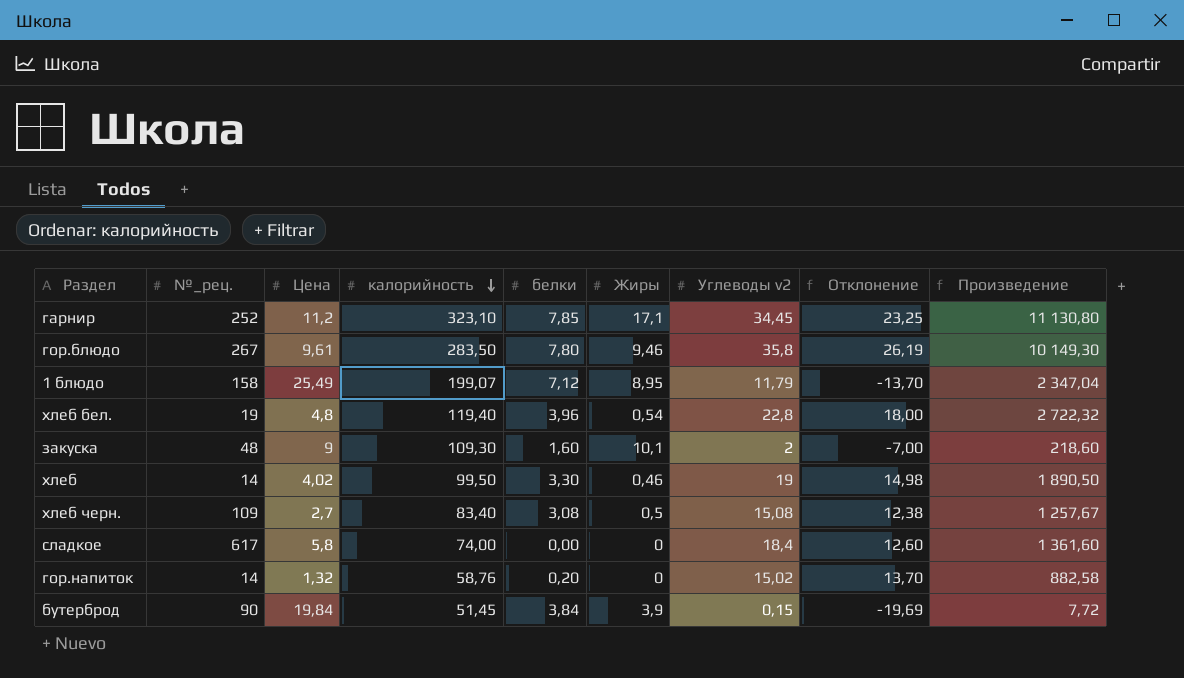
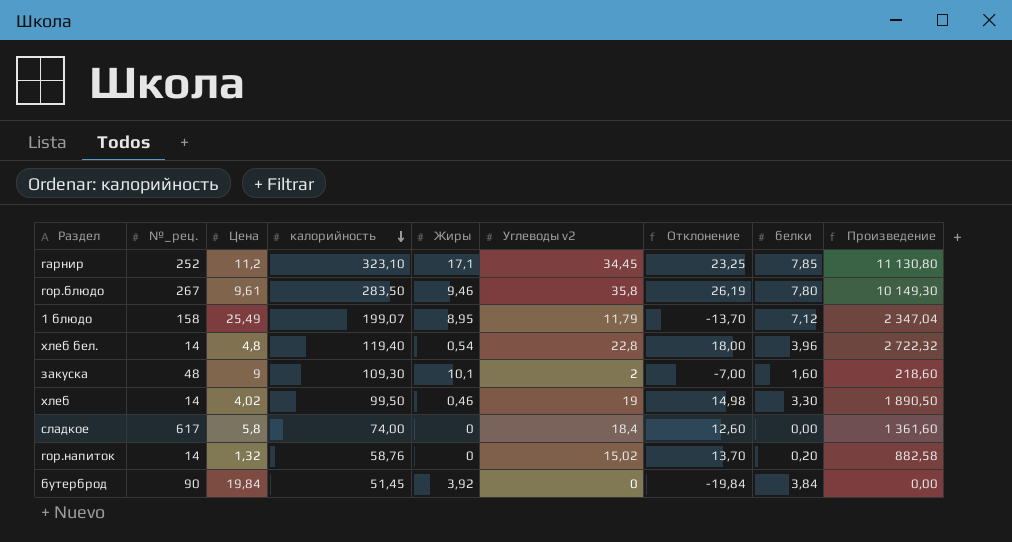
column белки | position: 5 -> 8
row хлеб черн.: 109 | 2,7 | 83,40 | 3,08 | 0,5 | 15,08 | 12,38 | 1 257,67 -> none
хлеб бел. | №_рец.: 19 -> 14
бутерброд | Жиры: 3,9 -> 3,92
бутерброд | Углеводы v2: 0,15 -> 0
бутерброд | Отклонение: -19,69 -> -19,84
бутерброд | Произведение: 7,72 -> 0,00

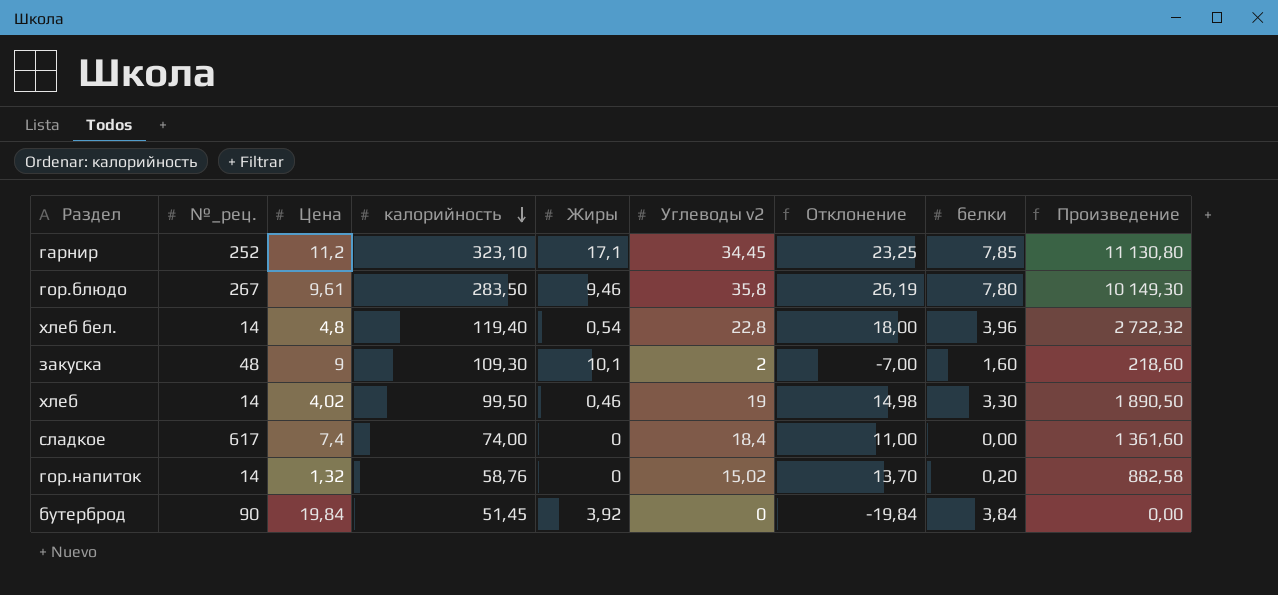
row 1 блюдо: 158 | 25,49 | 199,07 | 8,95 | 11,79 | -13,70 | 7,12 | 2 347,04 -> none
сладкое | Цена: 5,8 -> 7,4
сладкое | Отклонение: 12,60 -> 11,00

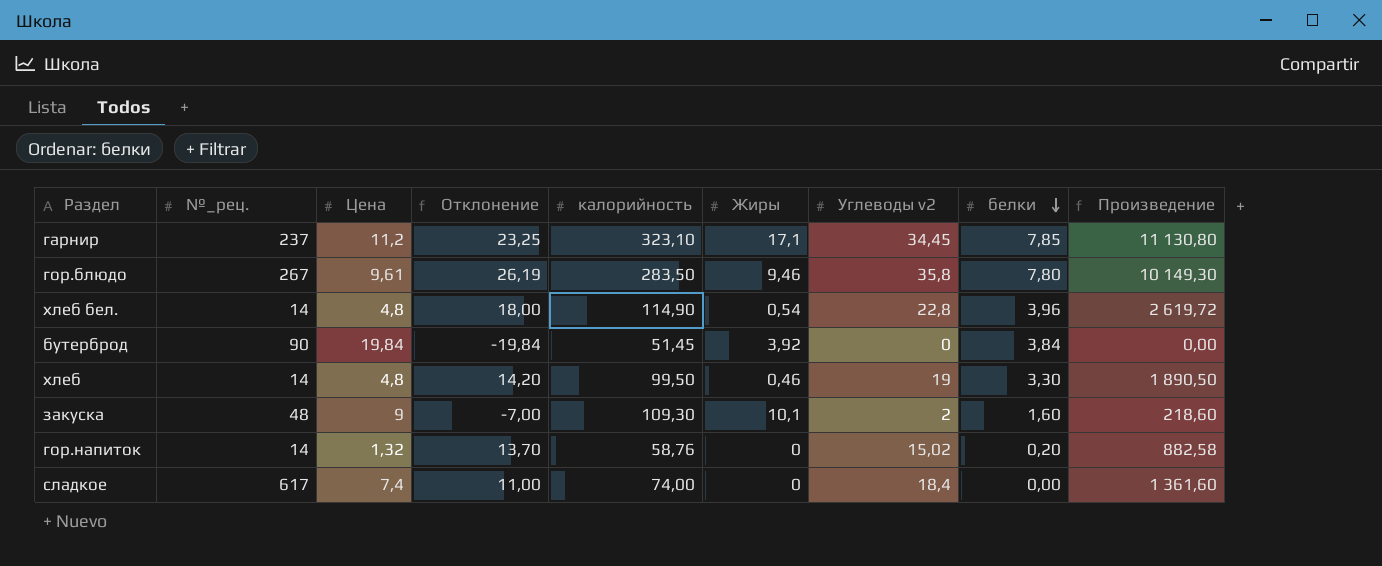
row order: калорийность descending -> белки descending
column Отклонение | position: 7 -> 4
гарнир | №_рец.: 252 -> 237
хлеб бел. | калорийность: 119,40 -> 114,90
хлеб бел. | Произведение: 2 722,32 -> 2 619,72
хлеб | Цена: 4,02 -> 4,8
хлеб | Отклонение: 14,98 -> 14,20

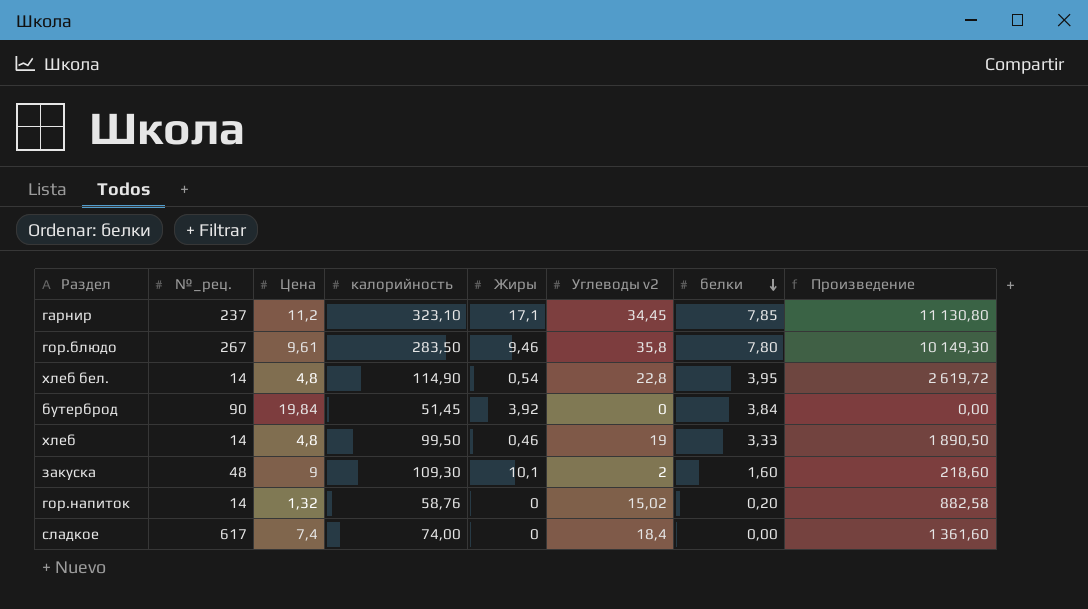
column Отклонение | formula: [Углеводы v2] - [Цена] -> none
хлеб бел. | белки: 3,96 -> 3,95
хлеб | белки: 3,30 -> 3,33

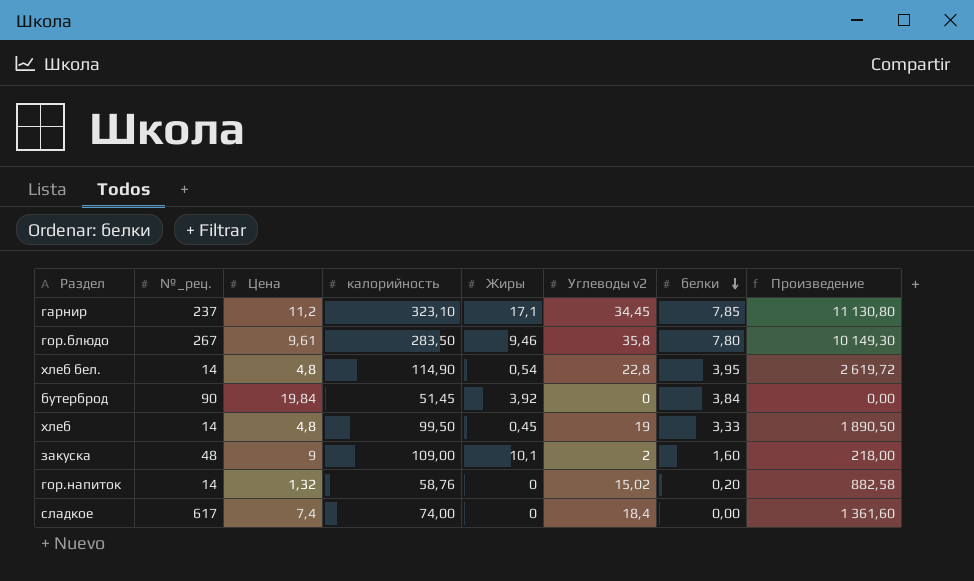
хлеб | Жиры: 0,46 -> 0,45
закуска | калорийность: 109,30 -> 109,00
закуска | Произведение: 218,60 -> 218,00

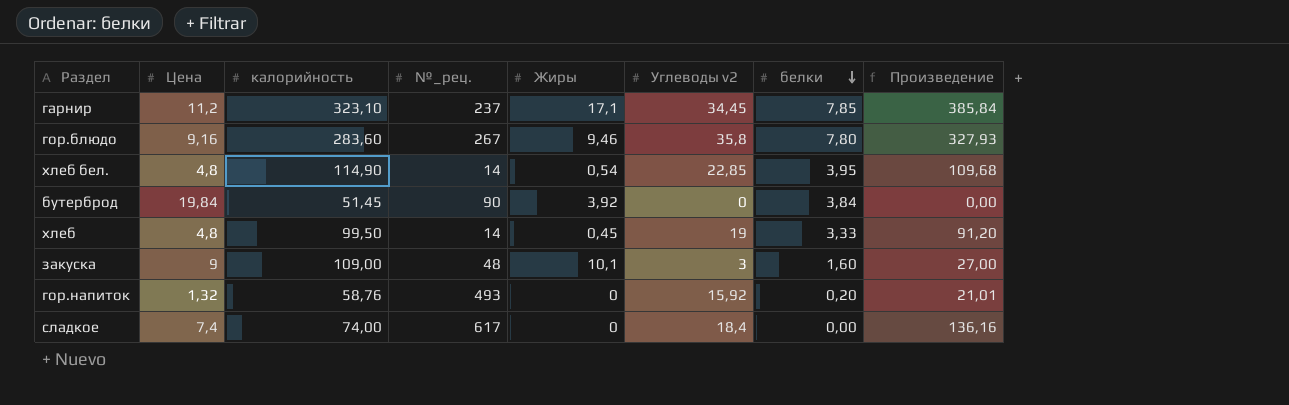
column №_рец. | position: 2 -> 4
column Произведение | formula: [калорийность] * [Углеводы v2] -> [Цена] * [Углеводы v2]
гор.блюдо | Цена: 9,61 -> 9,16
гор.блюдо | калорийность: 283,50 -> 283,60
хлеб бел. | Углеводы v2: 22,8 -> 22,85
закуска | Углеводы v2: 2 -> 3
гор.напиток | №_рец.: 14 -> 493
гор.напиток | Углеводы v2: 15,02 -> 15,92

